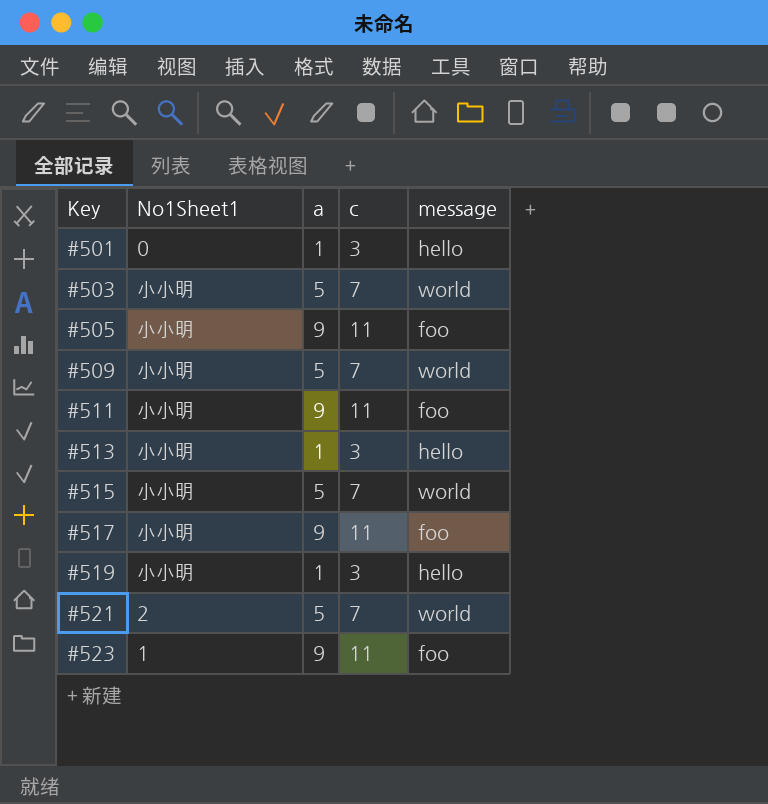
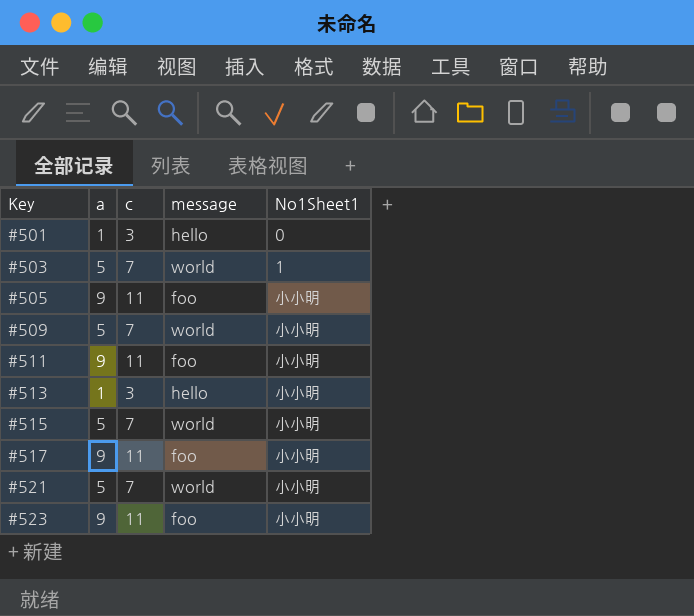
column No1Sheet1 | position: 2 -> 5
row #519: 小小明 | 1 | 3 | hello -> none
#503 | No1Sheet1: 小小明 -> 1
#521 | No1Sheet1: 2 -> 小小明
#523 | No1Sheet1: 1 -> 小小明

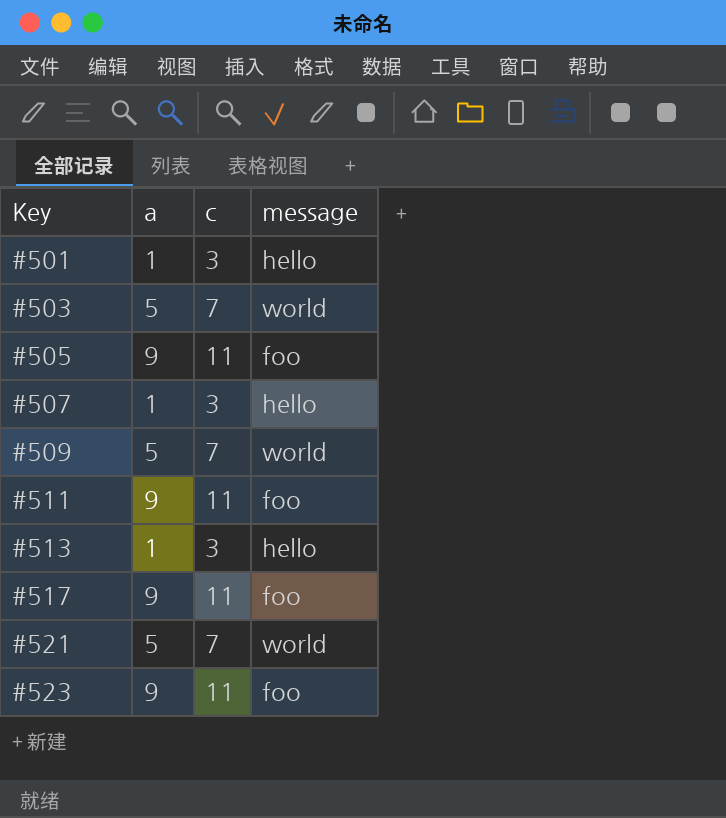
column No1Sheet1 | position: 5 -> none
row #515: 5 | 7 | world | 小小明 -> none
row #507: none -> 1 | 3 | hello

